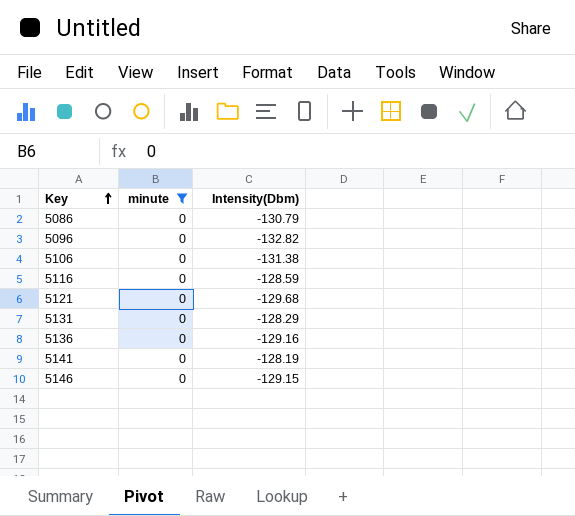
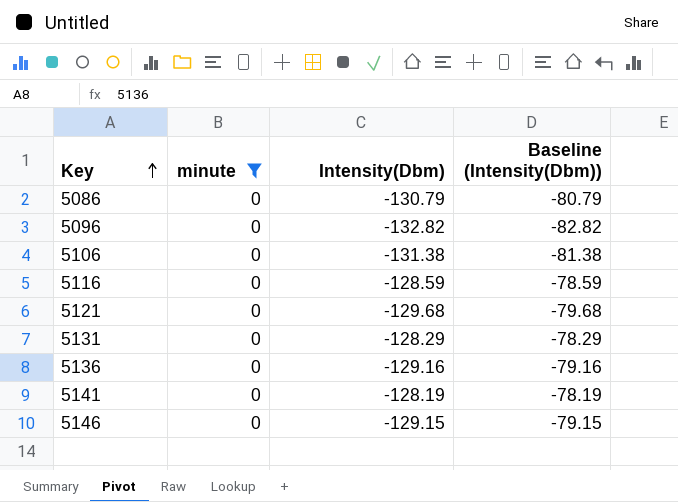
column Baseline (Intensity(Dbm)) | formula: none -> [Intensity(Dbm)] + 50

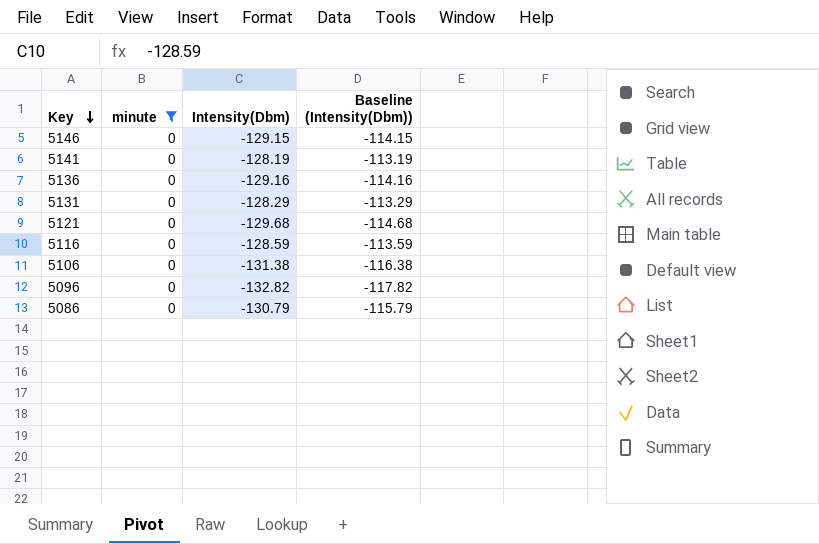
row order: Key ascending -> Key descending
column Baseline (Intensity(Dbm)) | formula: [Intensity(Dbm)] + 50 -> [Intensity(Dbm)] + 15

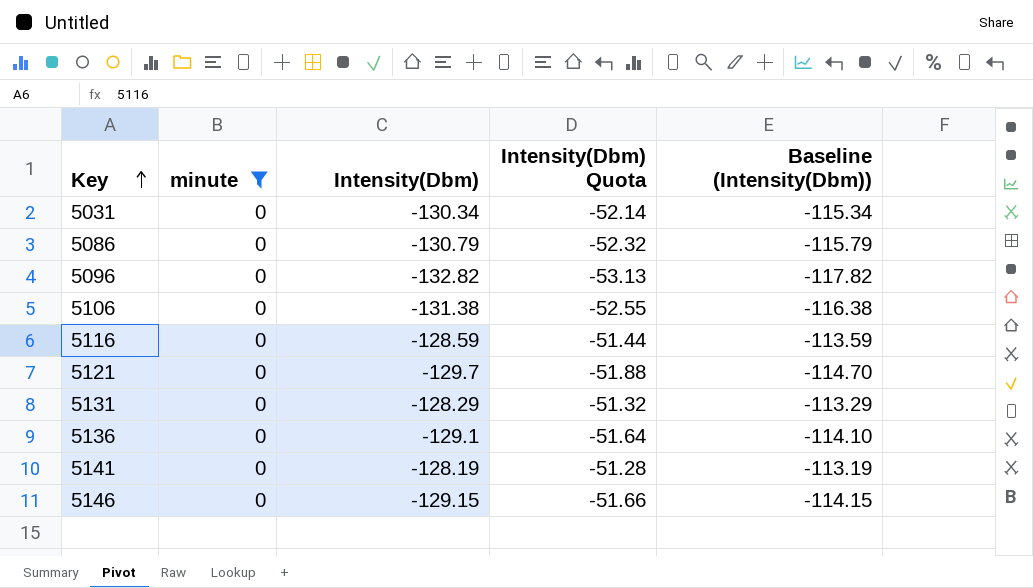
row order: Key descending -> Key ascending
column Intensity(Dbm) Quota | formula: none -> [Intensity(Dbm)] * 0.4
row 5031: none -> 0 | -130.34 | -52.14 | -115.34
5121 | Intensity(Dbm): -129.68 -> -129.7
5121 | Baseline (Intensity(Dbm)): -114.68 -> -114.70
5136 | Intensity(Dbm): -129.16 -> -129.1
5136 | Baseline (Intensity(Dbm)): -114.16 -> -114.10

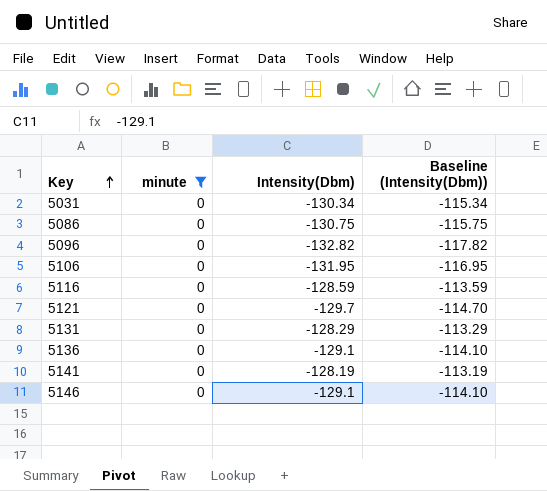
column Intensity(Dbm) Quota | formula: [Intensity(Dbm)] * 0.4 -> none
5086 | Intensity(Dbm): -130.79 -> -130.75
5086 | Baseline (Intensity(Dbm)): -115.79 -> -115.75
5106 | Intensity(Dbm): -131.38 -> -131.95
5106 | Baseline (Intensity(Dbm)): -116.38 -> -116.95
5146 | Intensity(Dbm): -129.15 -> -129.1
5146 | Baseline (Intensity(Dbm)): -114.15 -> -114.10

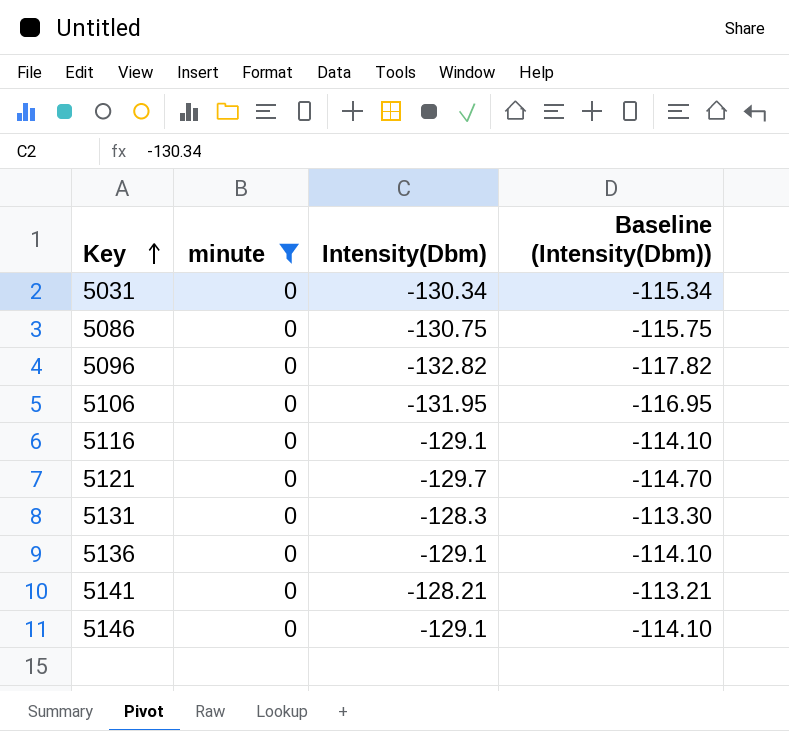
5116 | Intensity(Dbm): -128.59 -> -129.1
5116 | Baseline (Intensity(Dbm)): -113.59 -> -114.10
5131 | Intensity(Dbm): -128.29 -> -128.3
5131 | Baseline (Intensity(Dbm)): -113.29 -> -113.30
5141 | Intensity(Dbm): -128.19 -> -128.21
5141 | Baseline (Intensity(Dbm)): -113.19 -> -113.21

